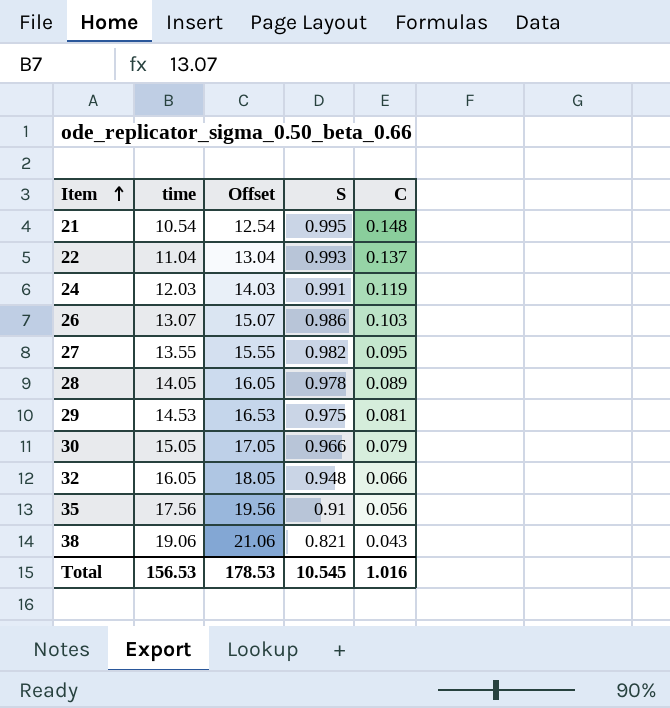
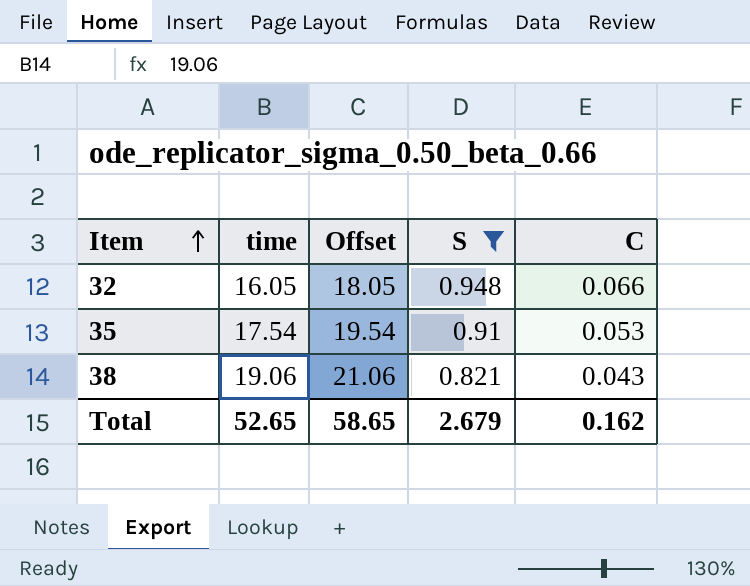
filter: none -> S <= 0.948
35 | time: 17.56 -> 17.54
35 | Offset: 19.56 -> 19.54
35 | C: 0.056 -> 0.053
Total | time: 156.53 -> 52.65
Total | Offset: 178.53 -> 58.65
Total | S: 10.545 -> 2.679
Total | C: 1.016 -> 0.162

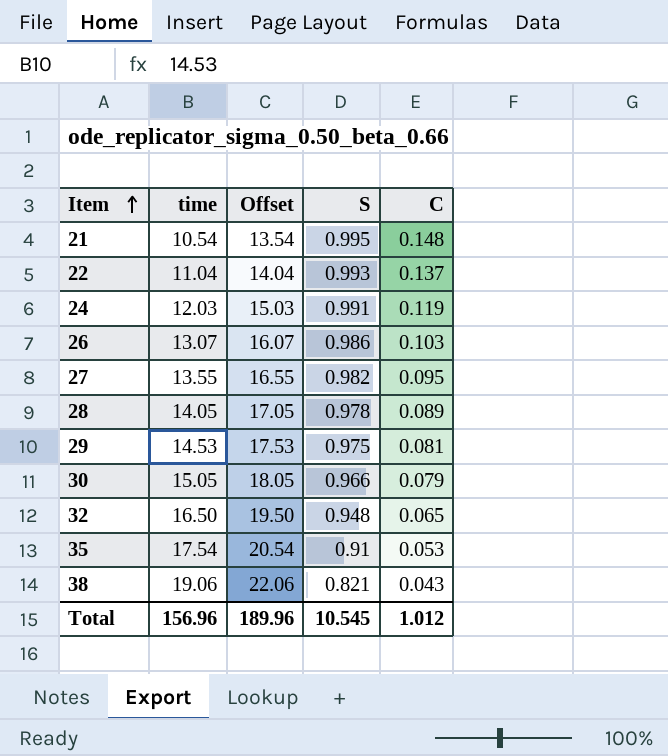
filter: S <= 0.948 -> none
column Offset | formula: [time] + 2 -> [time] + 3
32 | time: 16.05 -> 16.50
32 | C: 0.066 -> 0.065
Total | time: 52.65 -> 156.96
Total | Offset: 58.65 -> 189.96
Total | S: 2.679 -> 10.545
Total | C: 0.162 -> 1.012

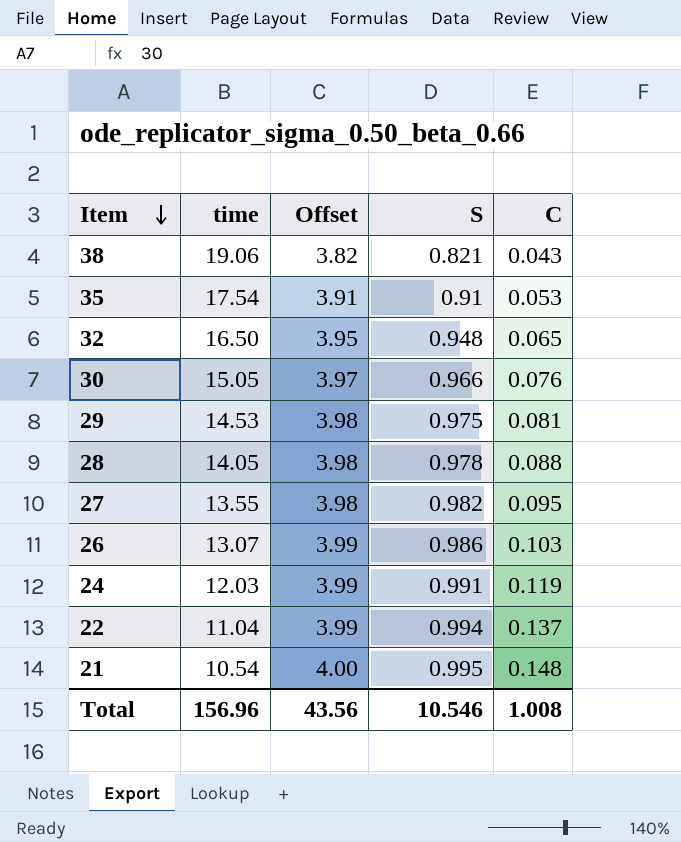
row order: Item ascending -> Item descending
column Offset | formula: [time] + 3 -> [S] + 3
30 | C: 0.079 -> 0.076
28 | C: 0.089 -> 0.088
22 | S: 0.993 -> 0.994
Total | Offset: 189.96 -> 43.56
Total | S: 10.545 -> 10.546
Total | C: 1.012 -> 1.008

